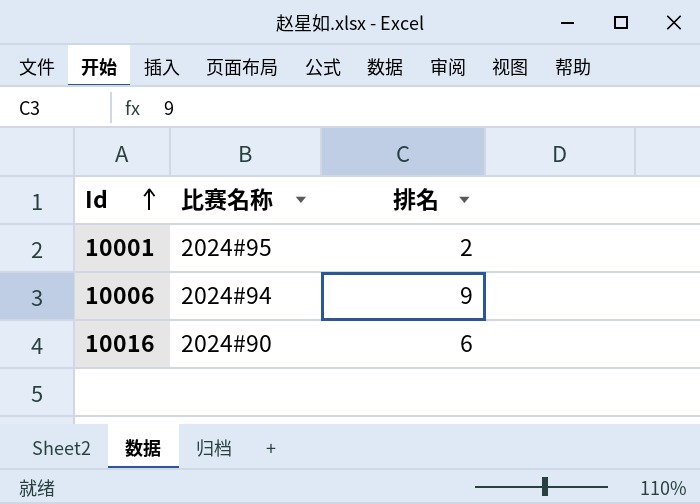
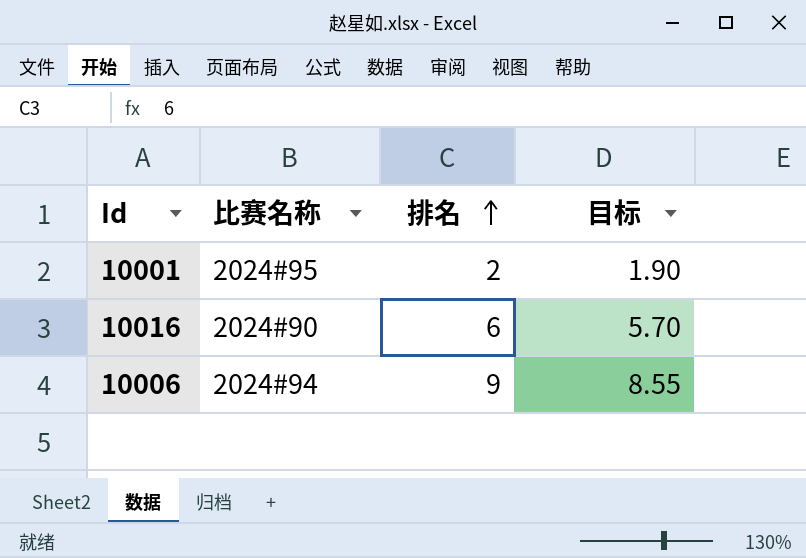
row order: Id ascending -> 排名 ascending
column 目标 | formula: none -> [排名] * 0.95

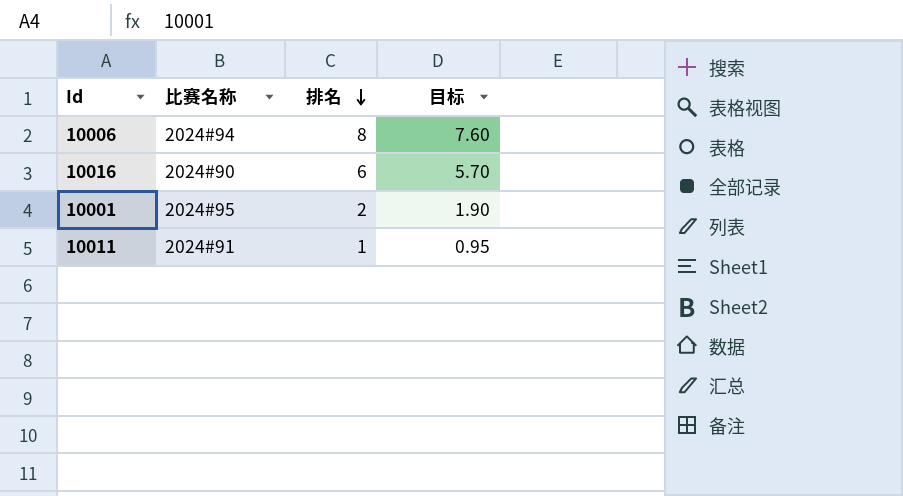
row order: 排名 ascending -> 排名 descending
10006 | 排名: 9 -> 8
10006 | 目标: 8.55 -> 7.60
row 10011: none -> 2024#91 | 1 | 0.95

